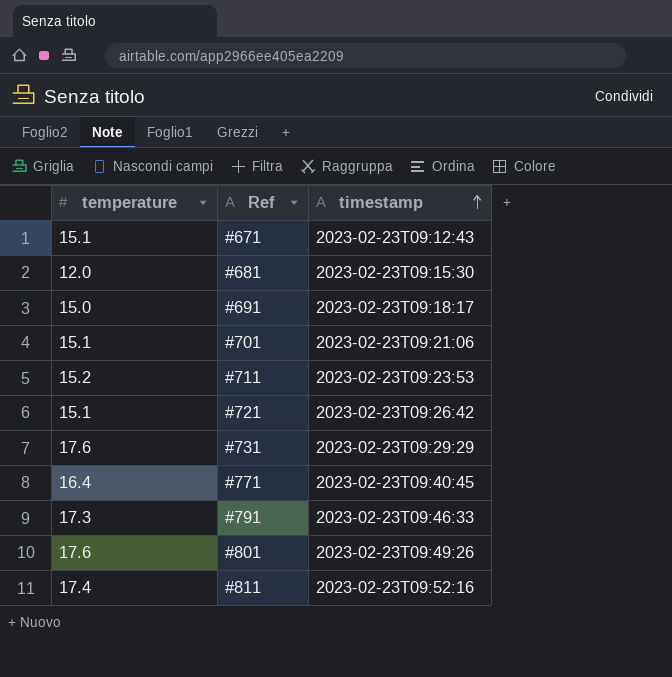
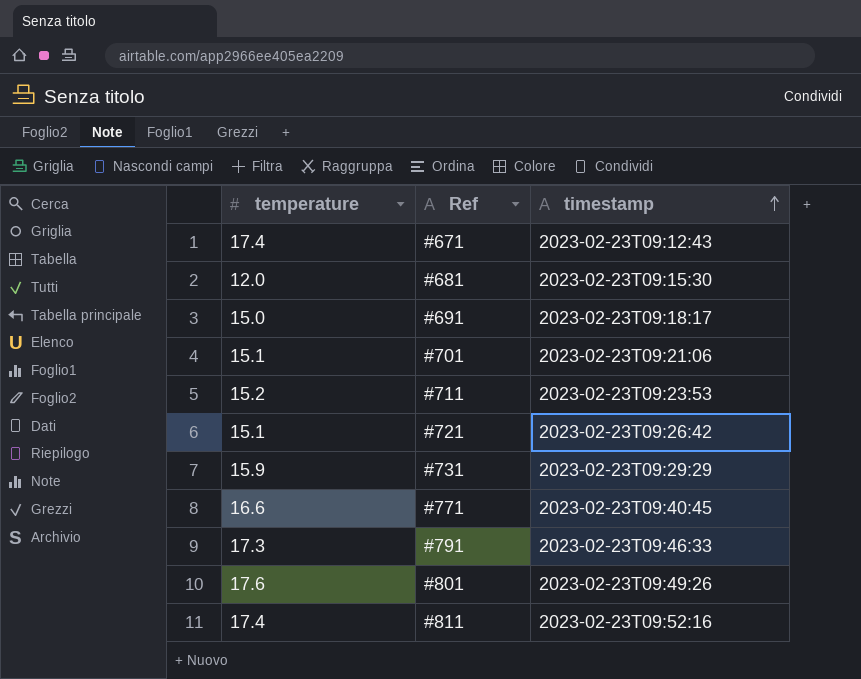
#671 | temperature: 15.1 -> 17.4
#731 | temperature: 17.6 -> 15.9
#771 | temperature: 16.4 -> 16.6

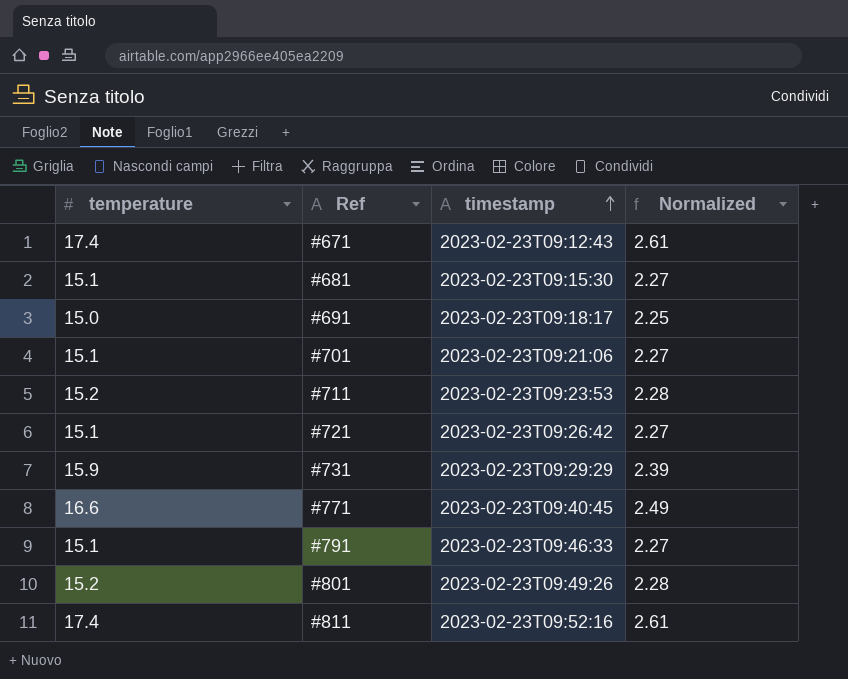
column Normalized | formula: none -> [temperature] * 0.15
#681 | temperature: 12.0 -> 15.1
#791 | temperature: 17.3 -> 15.1
#801 | temperature: 17.6 -> 15.2

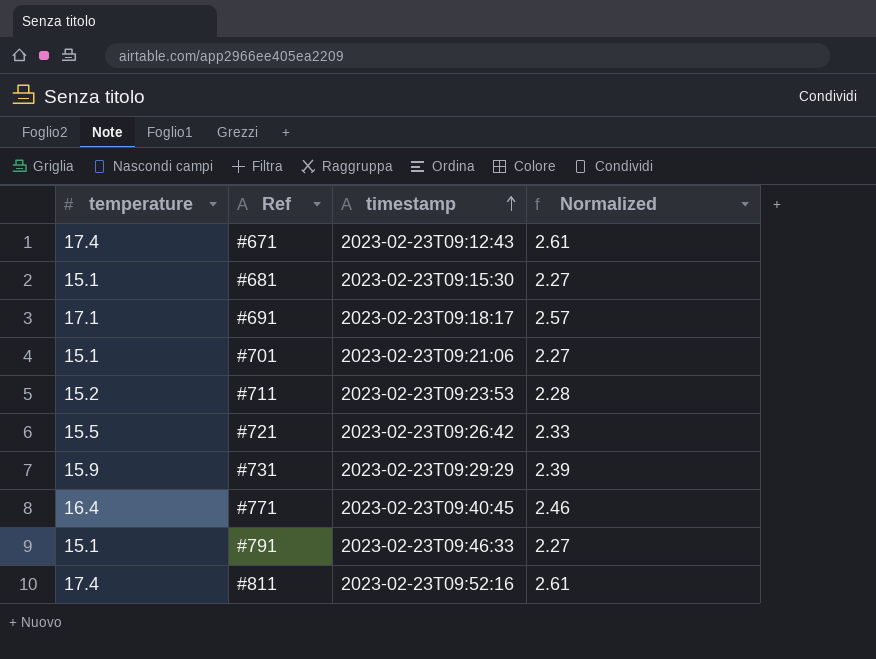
row #801: 15.2 | 2023-02-23T09:49:26 | 2.28 -> none
#691 | temperature: 15.0 -> 17.1
#691 | Normalized: 2.25 -> 2.57
#721 | temperature: 15.1 -> 15.5
#721 | Normalized: 2.27 -> 2.33
#771 | temperature: 16.6 -> 16.4
#771 | Normalized: 2.49 -> 2.46

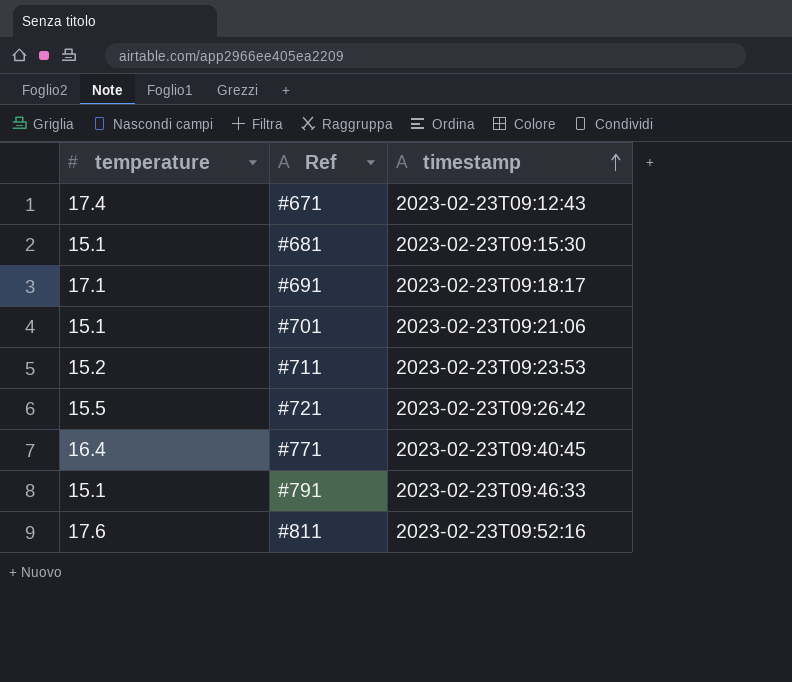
column Normalized | formula: [temperature] * 0.15 -> none
row #731: 15.9 | 2023-02-23T09:29:29 | 2.39 -> none
#811 | temperature: 17.4 -> 17.6

